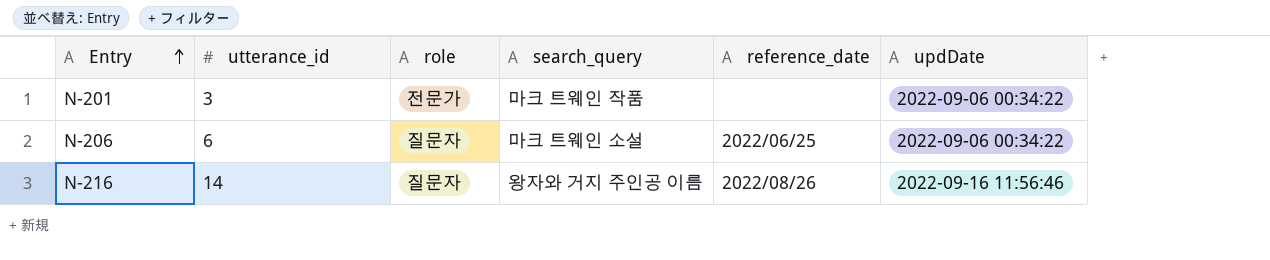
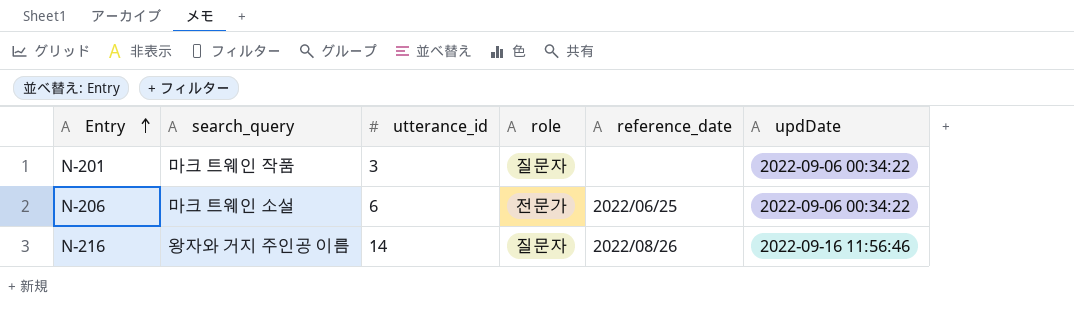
column search_query | position: 4 -> 2
N-201 | role: 전문가 -> 질문자
N-206 | role: 질문자 -> 전문가

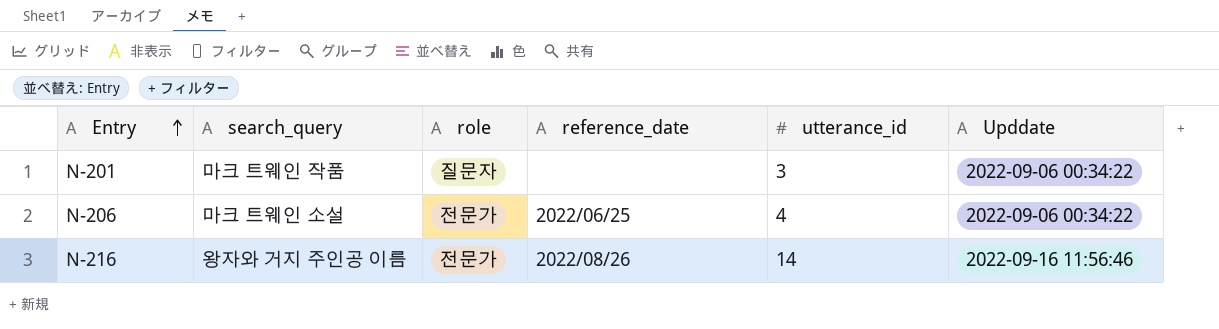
column utterance_id | position: 3 -> 5
column name: updDate -> Upddate
N-206 | utterance_id: 6 -> 4
N-216 | role: 질문자 -> 전문가

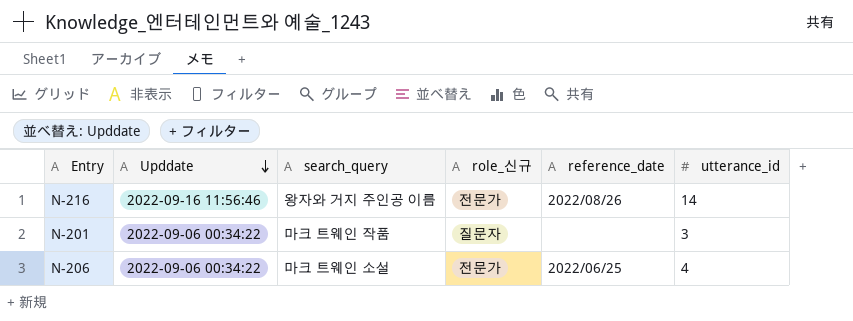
row order: Entry ascending -> Upddate descending
column Upddate | position: 6 -> 2
column name: role -> role_신규

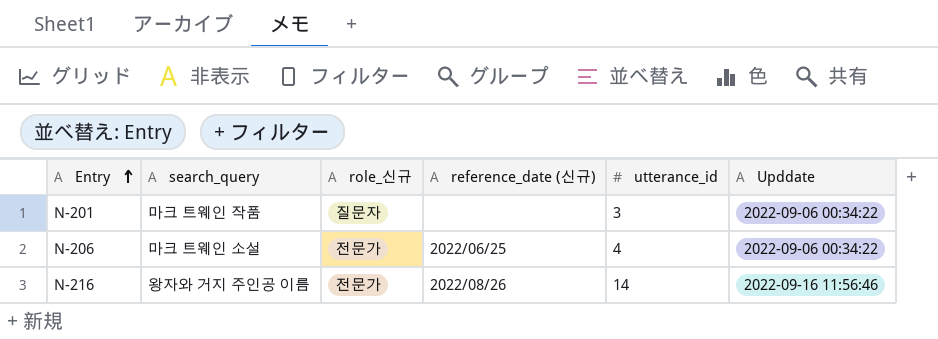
row order: Upddate descending -> Entry ascending
column name: reference_date -> reference_date (신규)
column Upddate | position: 2 -> 6

